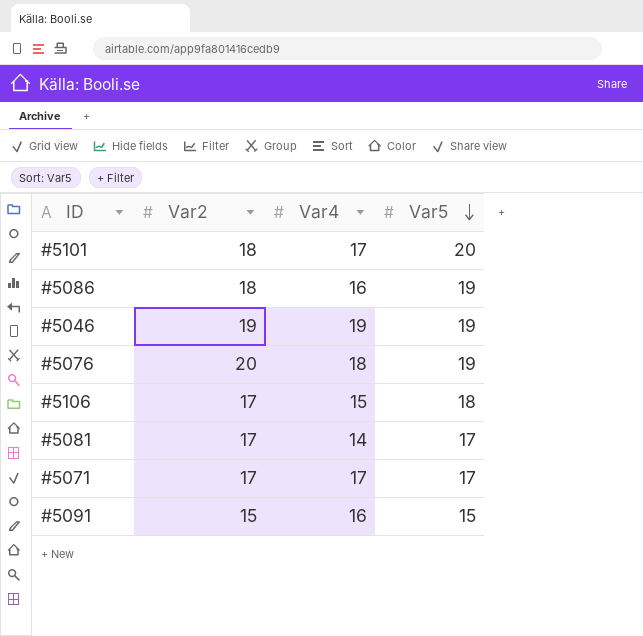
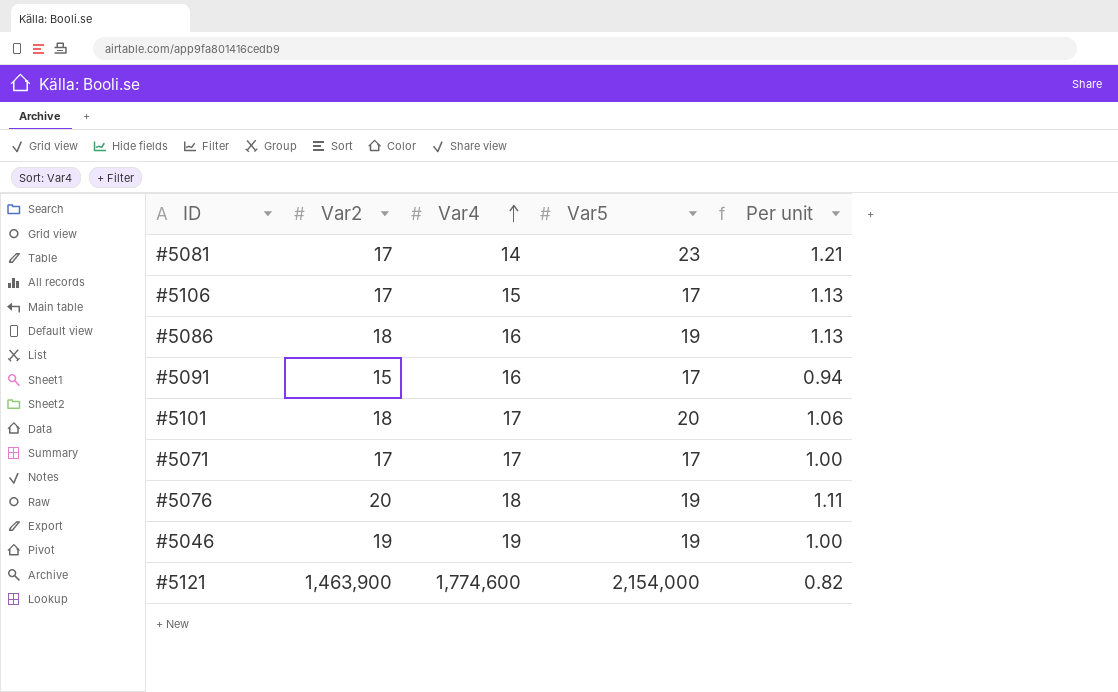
row order: Var5 descending -> Var4 ascending
column Per unit | formula: none -> [Var2] / [Var4]
#5081 | Var5: 17 -> 23
#5106 | Var5: 18 -> 17
#5091 | Var5: 15 -> 17
row #5121: none -> 1,463,900 | 1,774,600 | 2,154,000 | 0.82

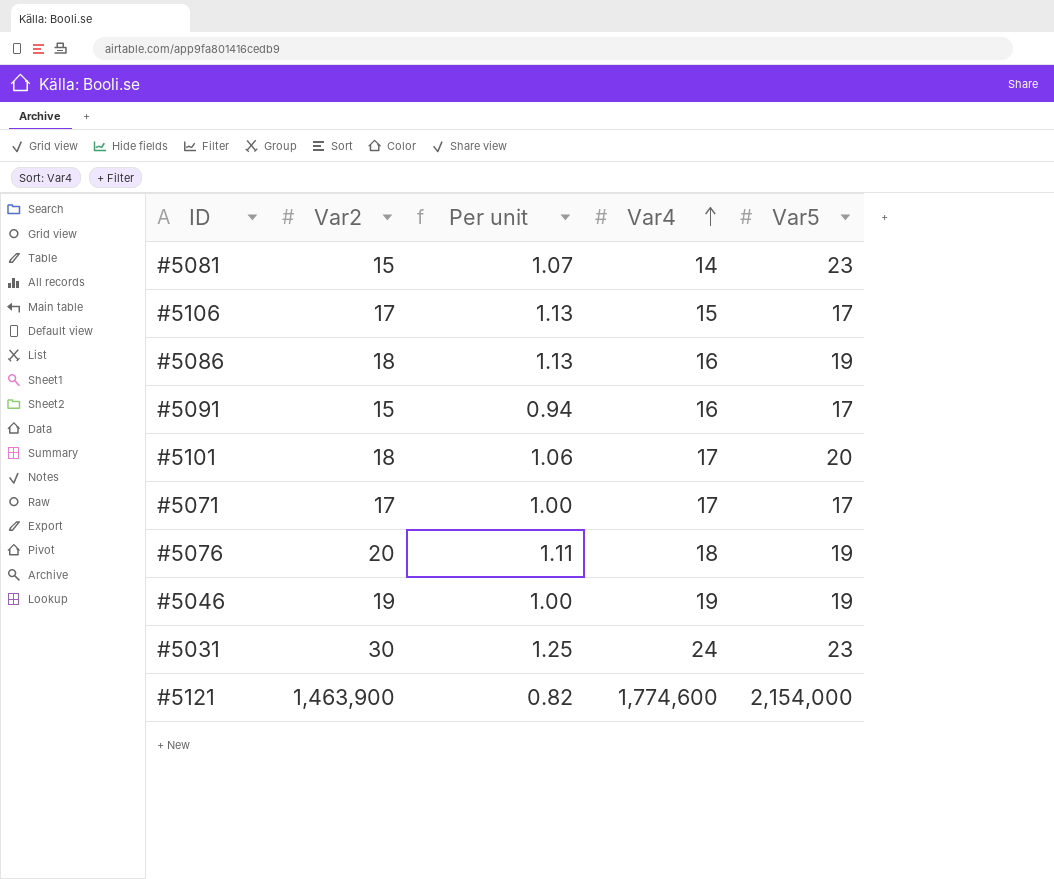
column Per unit | position: 5 -> 3
#5081 | Var2: 17 -> 15
#5081 | Per unit: 1.21 -> 1.07
row #5031: none -> 30 | 1.25 | 24 | 23

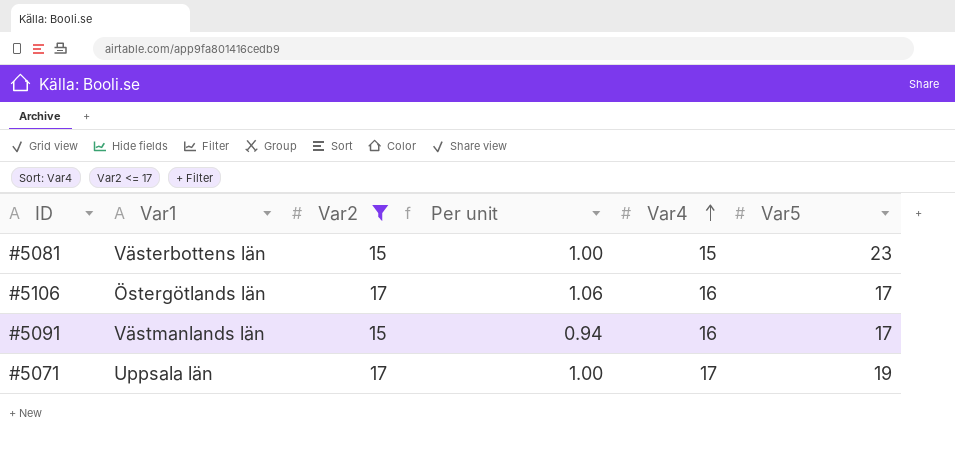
filter: none -> Var2 <= 17
column Var1 | position: none -> 2
#5081 | Per unit: 1.07 -> 1.00
#5081 | Var4: 14 -> 15
#5106 | Per unit: 1.13 -> 1.06
#5106 | Var4: 15 -> 16
#5071 | Var5: 17 -> 19

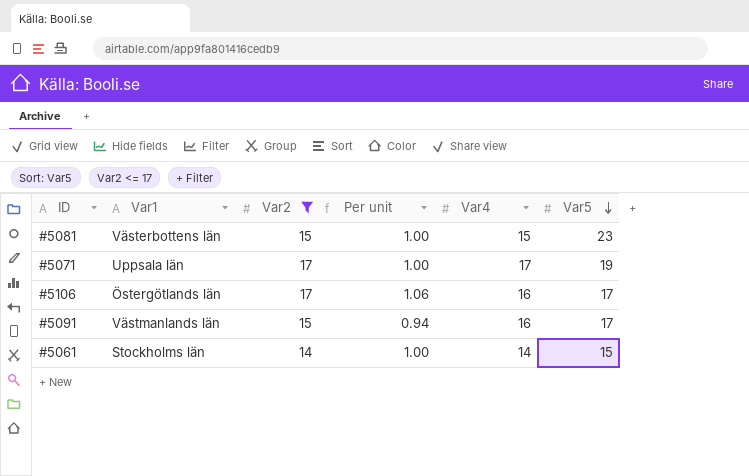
row order: Var4 ascending -> Var5 descending
row #5061: none -> Stockholms län | 14 | 1.00 | 14 | 15

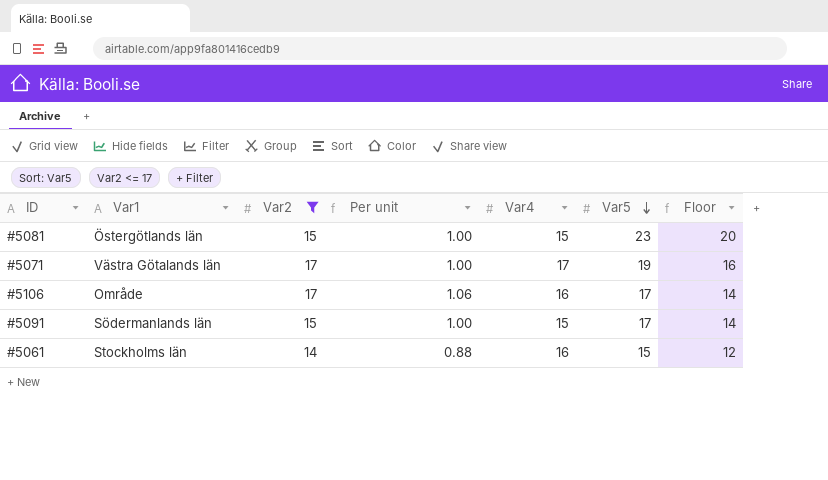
column Floor | formula: none -> [Var5] - 3
#5081 | Var1: Västerbottens län -> Östergötlands län
#5071 | Var1: Uppsala län -> Västra Götalands län
#5106 | Var1: Östergötlands län -> Område
#5091 | Var1: Västmanlands län -> Södermanlands län
#5091 | Per unit: 0.94 -> 1.00
#5091 | Var4: 16 -> 15
#5061 | Per unit: 1.00 -> 0.88
#5061 | Var4: 14 -> 16

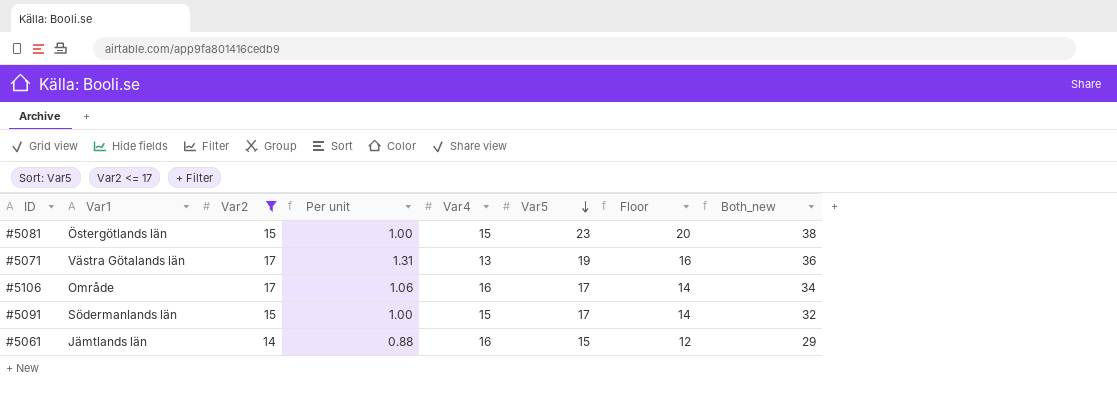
column Both_new | formula: none -> [Var2] + [Var5]
#5071 | Per unit: 1.00 -> 1.31
#5071 | Var4: 17 -> 13
#5061 | Var1: Stockholms län -> Jämtlands län

